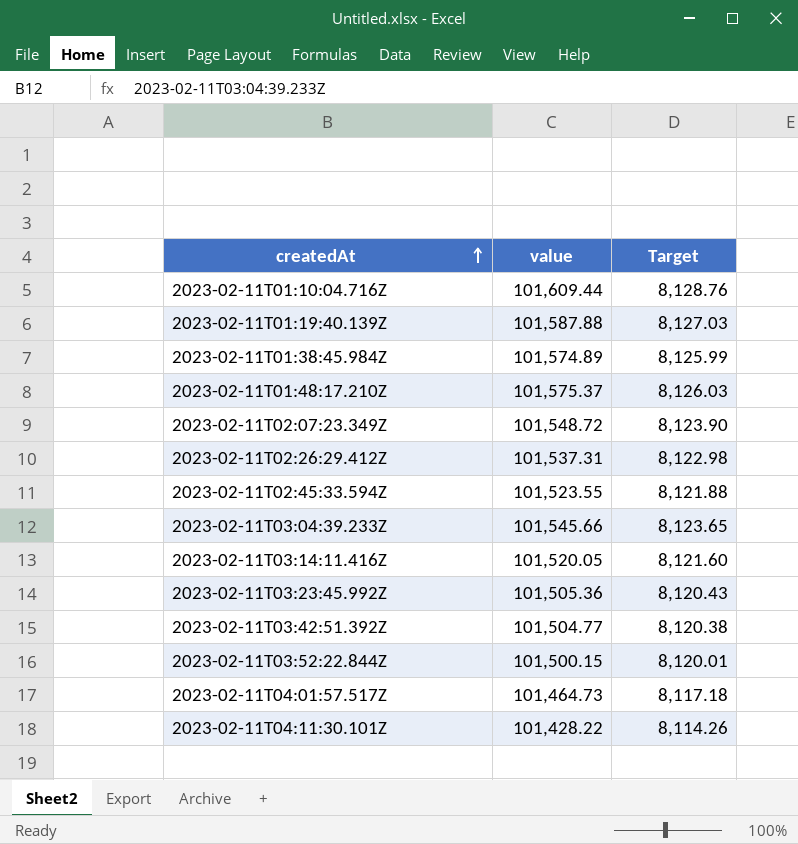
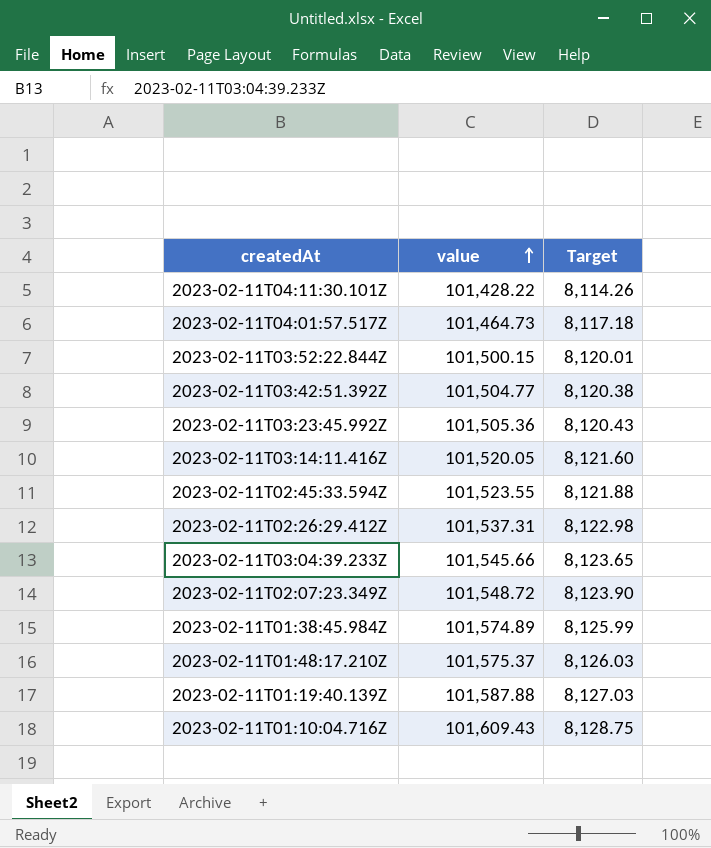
row order: createdAt ascending -> value ascending
2023-02-11T01:10:04.716Z | value: 101,609.44 -> 101,609.43
2023-02-11T01:10:04.716Z | Target: 8,128.76 -> 8,128.75

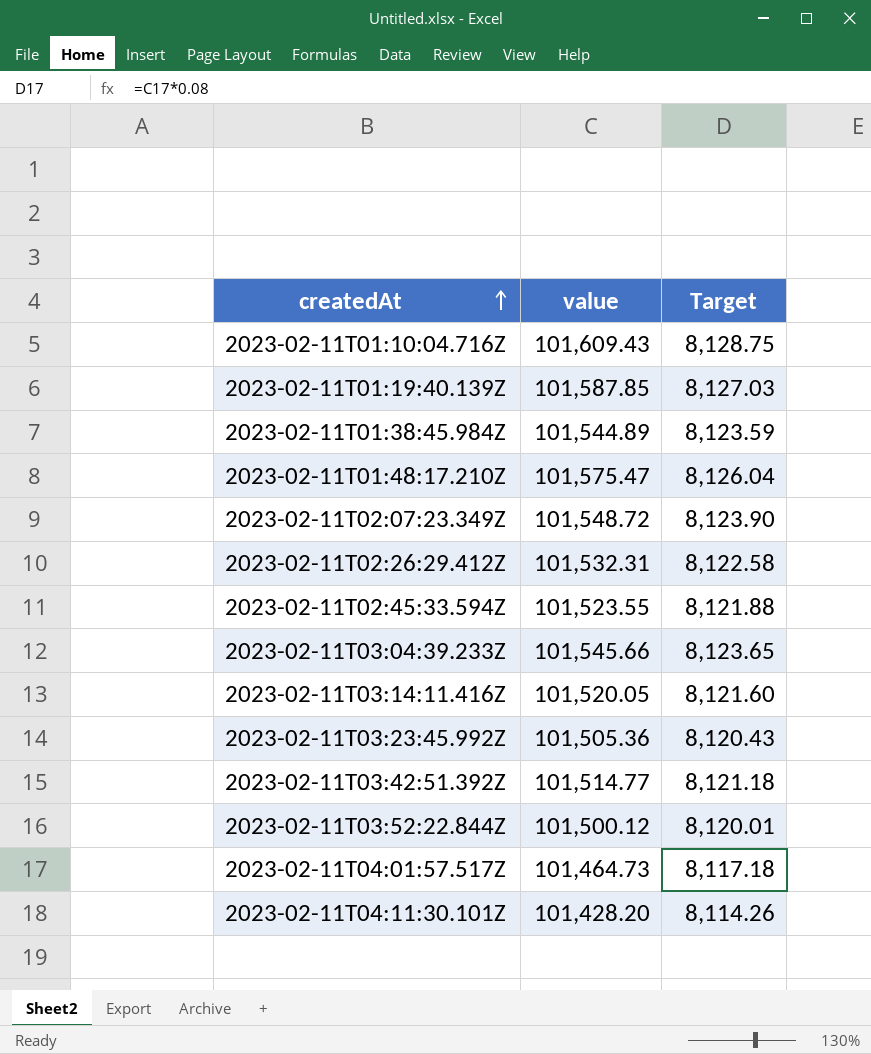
row order: value ascending -> createdAt ascending
2023-02-11T01:19:40.139Z | value: 101,587.88 -> 101,587.85
2023-02-11T01:38:45.984Z | value: 101,574.89 -> 101,544.89
2023-02-11T01:38:45.984Z | Target: 8,125.99 -> 8,123.59
2023-02-11T01:48:17.210Z | value: 101,575.37 -> 101,575.47
2023-02-11T01:48:17.210Z | Target: 8,126.03 -> 8,126.04
2023-02-11T02:26:29.412Z | value: 101,537.31 -> 101,532.31
2023-02-11T02:26:29.412Z | Target: 8,122.98 -> 8,122.58
2023-02-11T03:42:51.392Z | value: 101,504.77 -> 101,514.77
2023-02-11T03:42:51.392Z | Target: 8,120.38 -> 8,121.18
2023-02-11T03:52:22.844Z | value: 101,500.15 -> 101,500.12
2023-02-11T04:11:30.101Z | value: 101,428.22 -> 101,428.20

